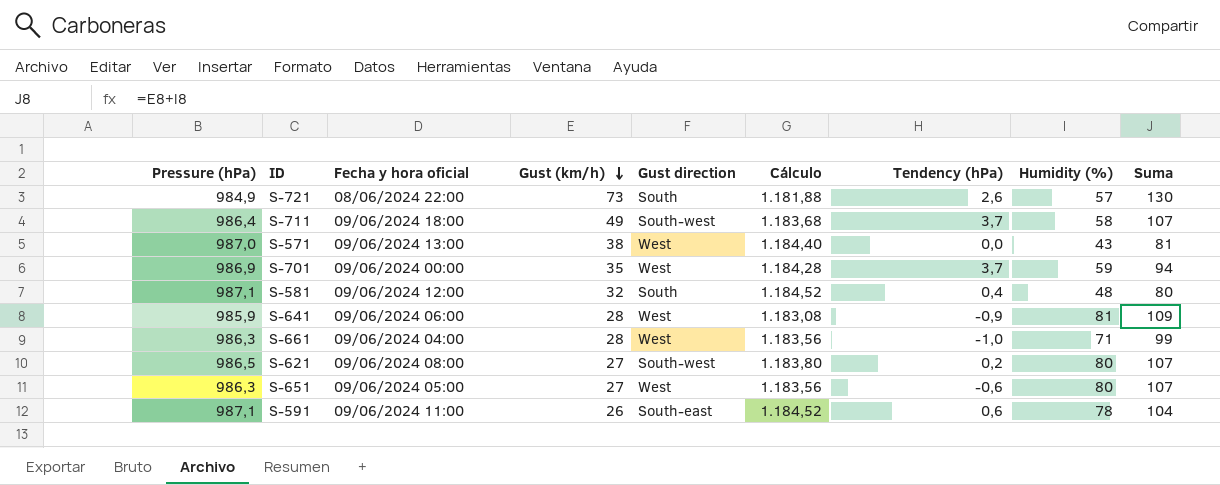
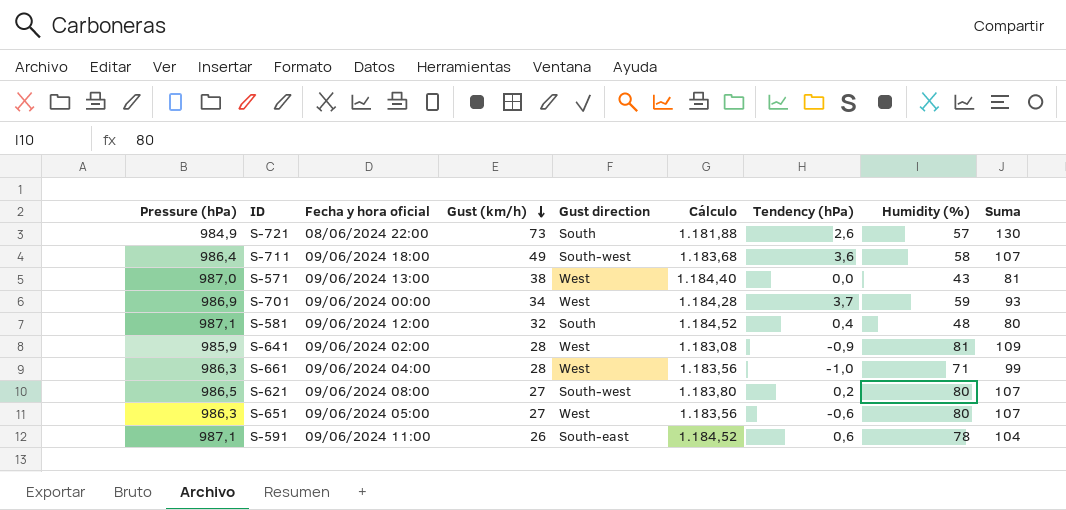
S-711 | Tendency (hPa): 3,7 -> 3,6
S-701 | Gust (km/h): 35 -> 34
S-701 | Suma: 94 -> 93
S-641 | Fecha y hora oficial: 09/06/2024 06:00 -> 09/06/2024 02:00

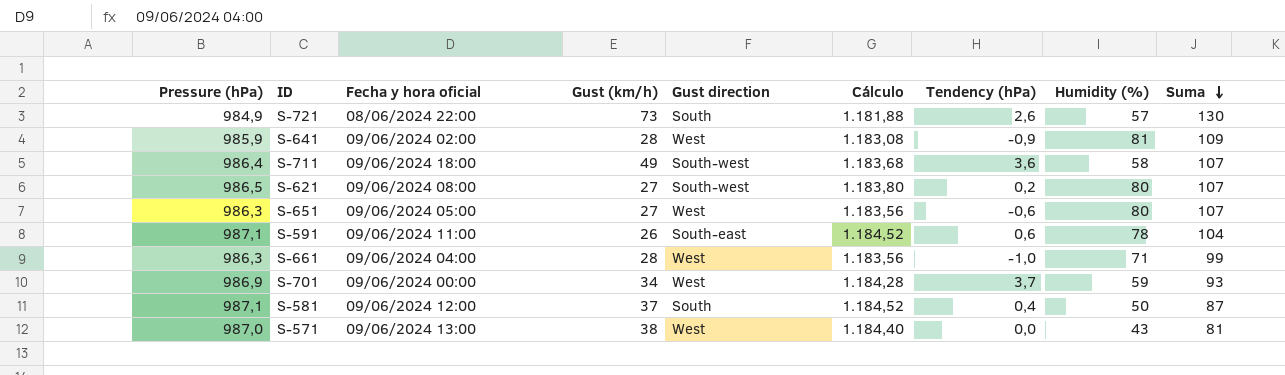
row order: Gust (km/h) descending -> Suma descending
S-581 | Gust (km/h): 32 -> 37
S-581 | Humidity (%): 48 -> 50
S-581 | Suma: 80 -> 87

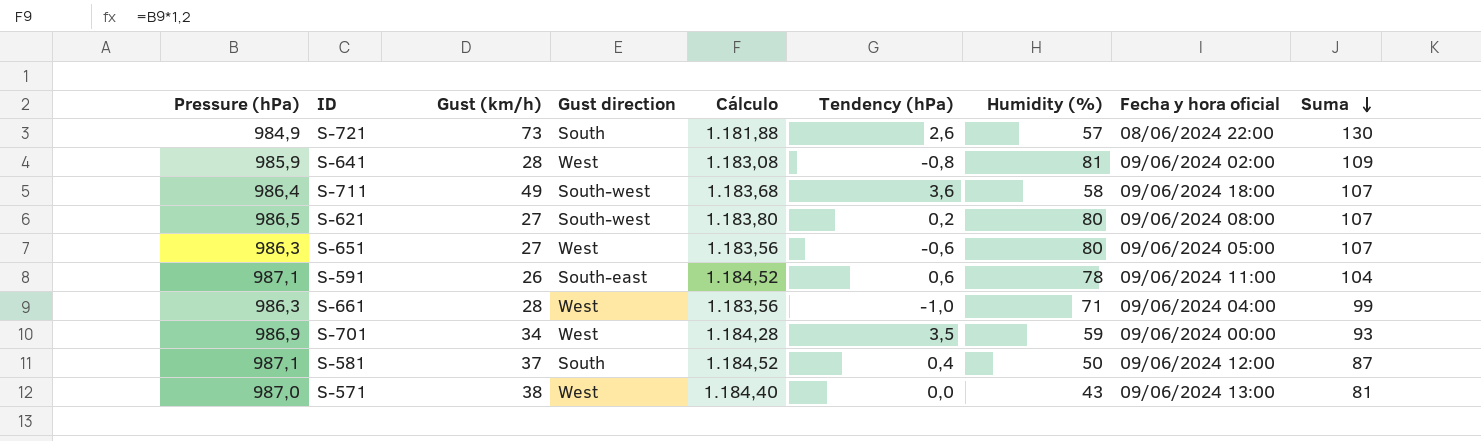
column Fecha y hora oficial | position: 3 -> 8
S-641 | Tendency (hPa): -0,9 -> -0,8
S-701 | Tendency (hPa): 3,7 -> 3,5

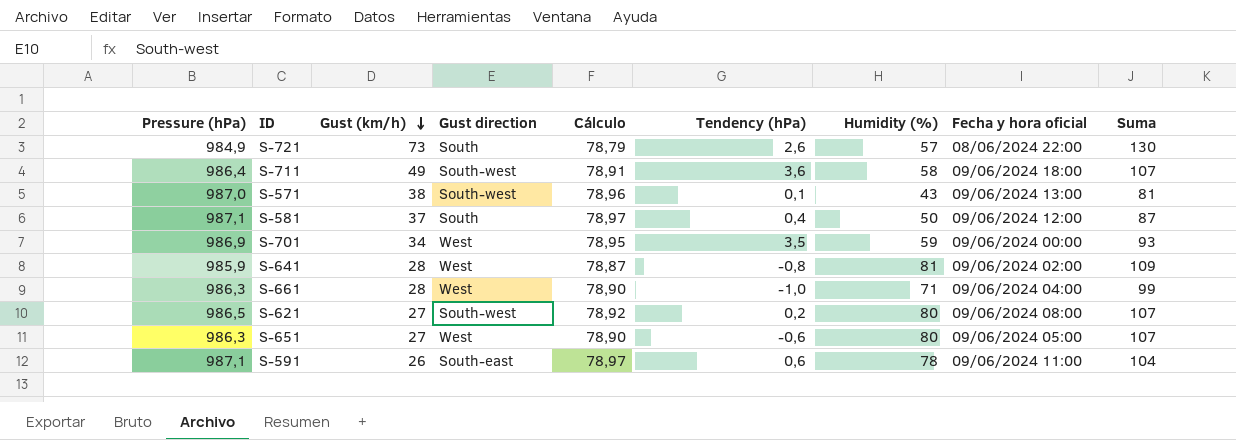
row order: Suma descending -> Gust (km/h) descending
column Cálculo | formula: [Pressure (hPa)] * 1,2 -> [Pressure (hPa)] * 0,08
S-571 | Gust direction: West -> South-west
S-571 | Tendency (hPa): 0,0 -> 0,1

